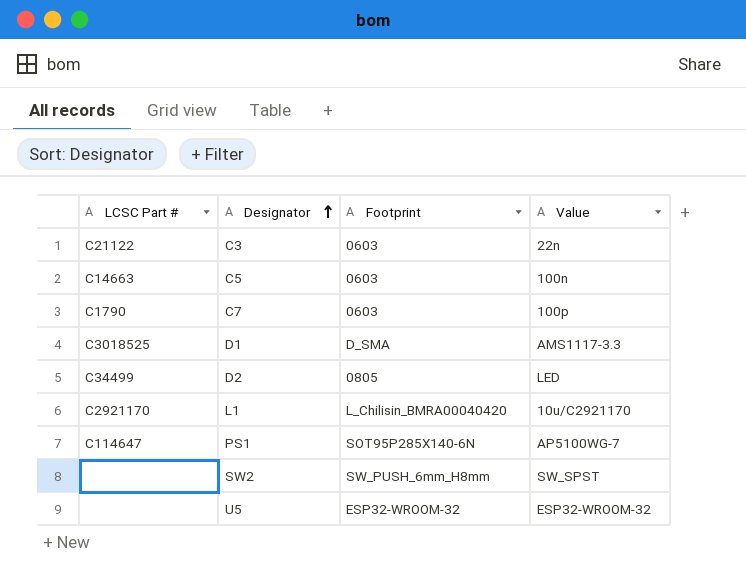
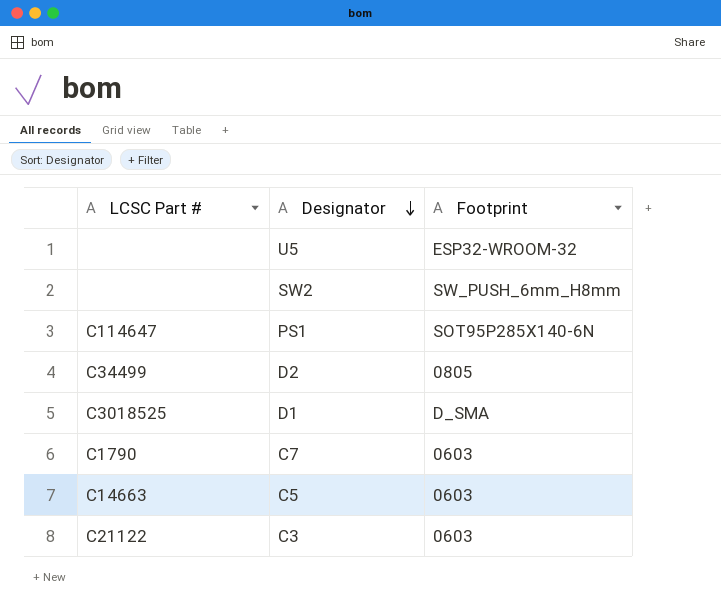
row order: Designator ascending -> Designator descending
column Value | position: 4 -> none
row L1: C2921170 | L_Chilisin_BMRA00040420 | 10u/C2921170 -> none

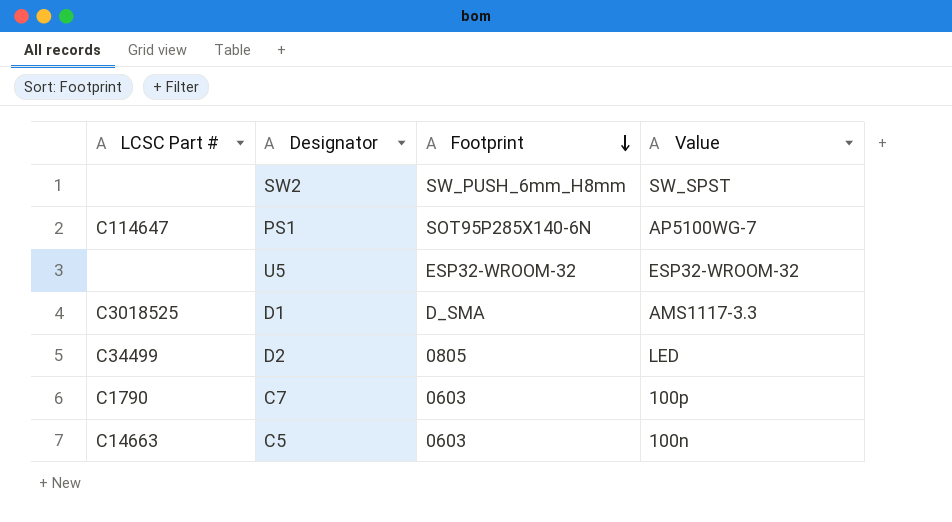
row order: Designator descending -> Footprint descending
column Value | position: none -> 4
row C3: C21122 | 0603 -> none

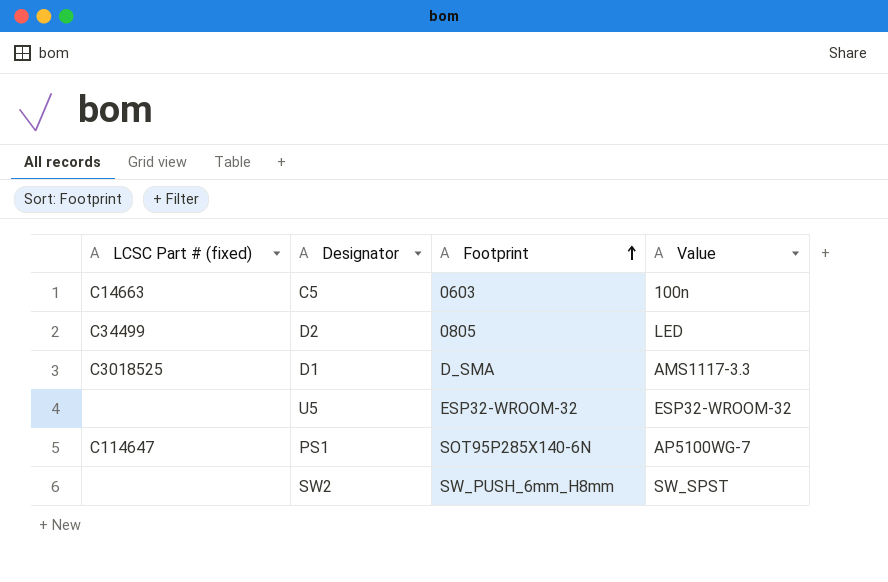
row order: Footprint descending -> Footprint ascending
column name: LCSC Part # -> LCSC Part # (fixed)
row C7: C1790 | 0603 | 100p -> none

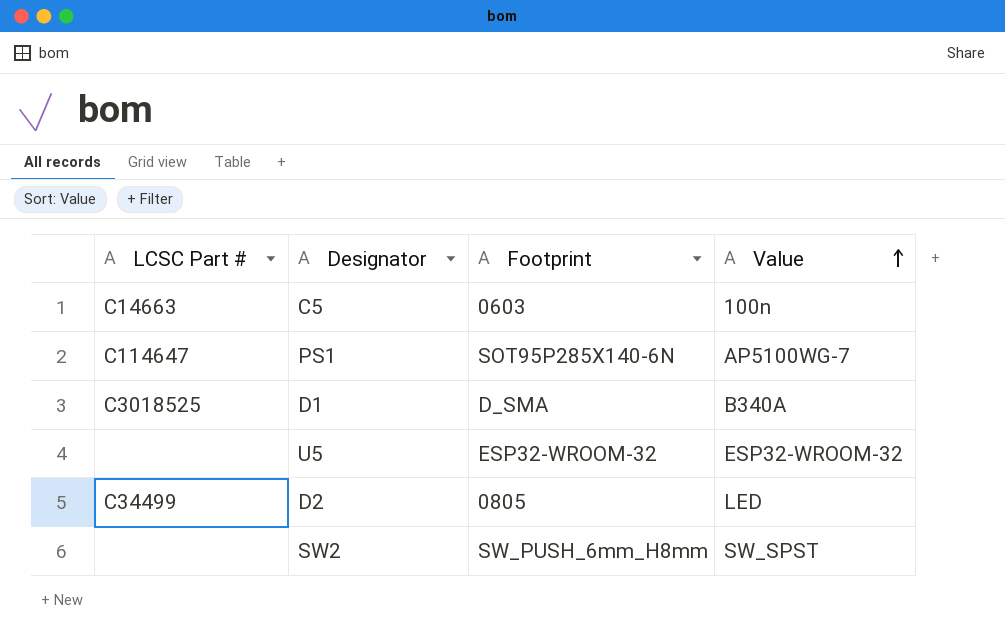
row order: Footprint ascending -> Value ascending
column name: LCSC Part # (fixed) -> LCSC Part #
D1 | Value: AMS1117-3.3 -> B340A

